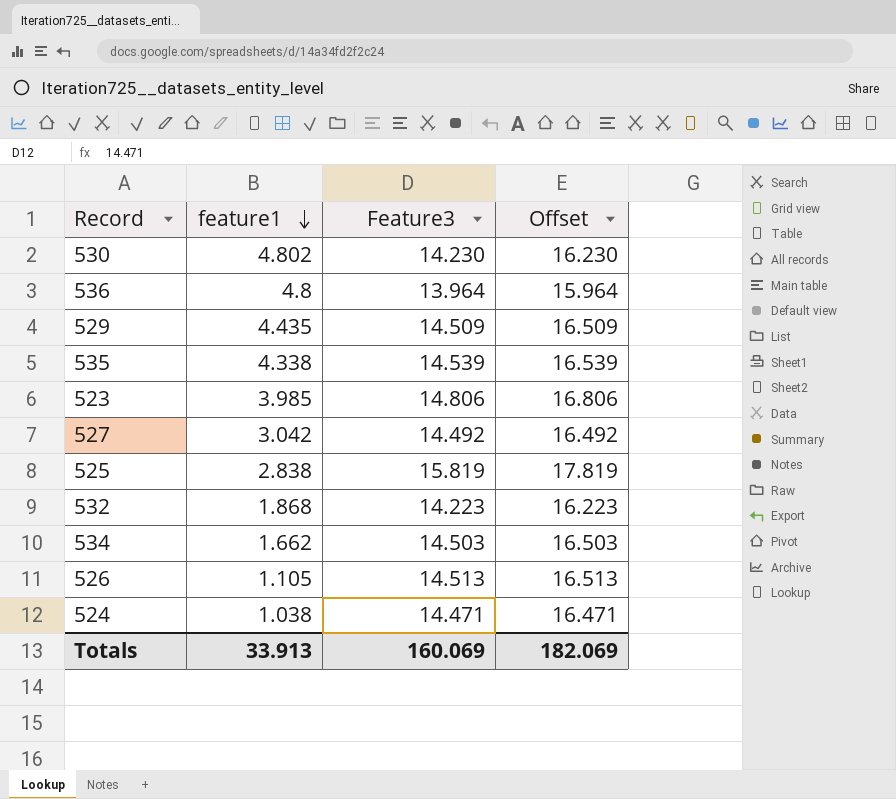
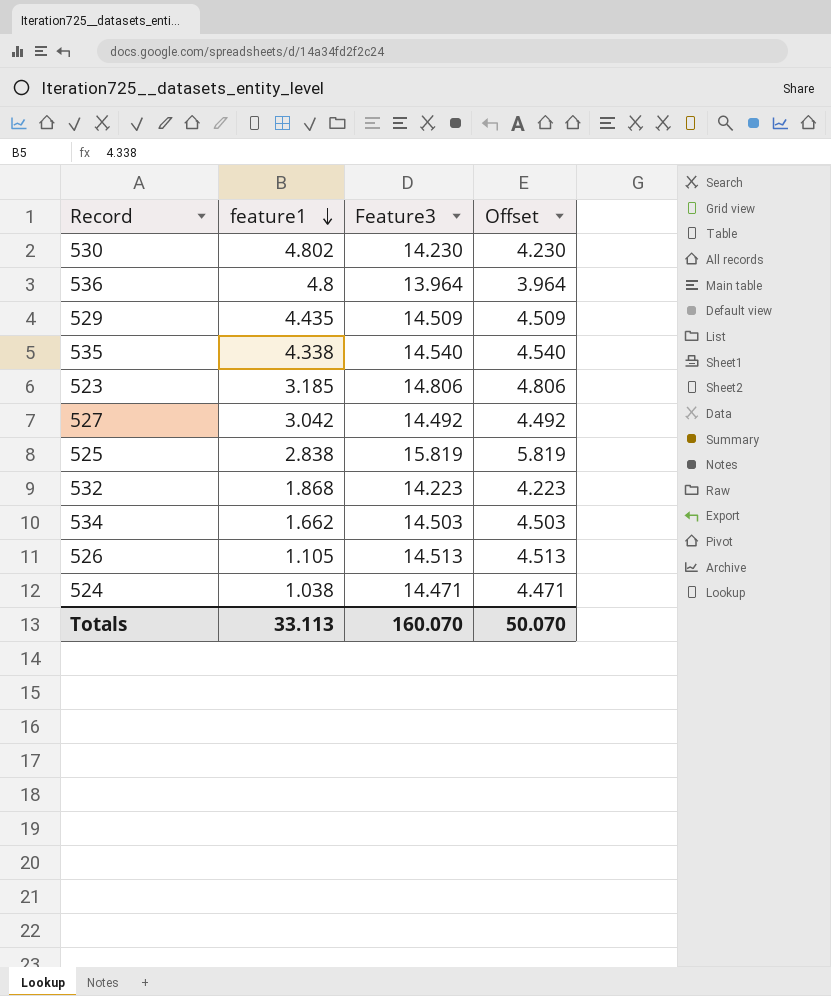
column Offset | formula: [Feature3] + 2 -> [Feature3] - 10
535 | Feature3: 14.539 -> 14.540
523 | feature1: 3.985 -> 3.185
Totals | feature1: 33.913 -> 33.113
Totals | Feature3: 160.069 -> 160.070
Totals | Offset: 182.069 -> 50.070

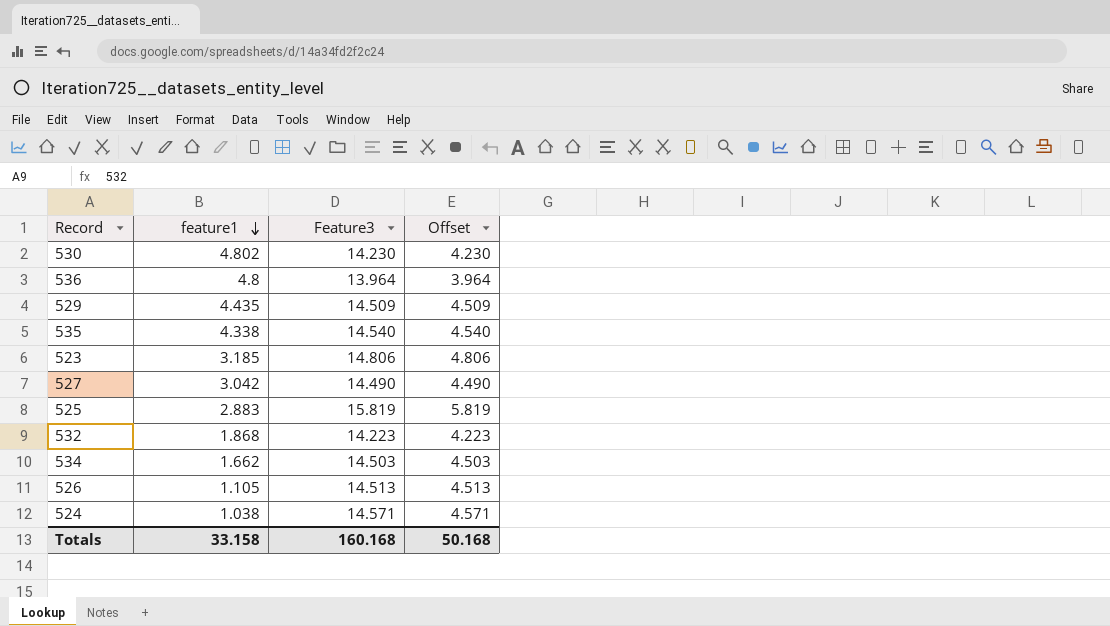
527 | Feature3: 14.492 -> 14.490
527 | Offset: 4.492 -> 4.490
525 | feature1: 2.838 -> 2.883
524 | Feature3: 14.471 -> 14.571
524 | Offset: 4.471 -> 4.571
Totals | feature1: 33.113 -> 33.158
Totals | Feature3: 160.070 -> 160.168
Totals | Offset: 50.070 -> 50.168

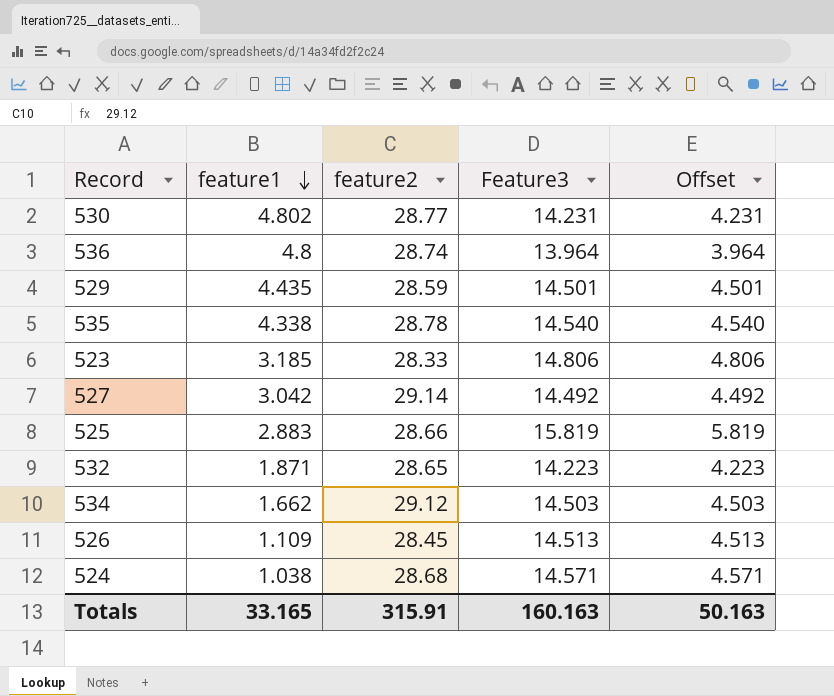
column feature2 | position: none -> 3
530 | Feature3: 14.230 -> 14.231
530 | Offset: 4.230 -> 4.231
529 | Feature3: 14.509 -> 14.501
529 | Offset: 4.509 -> 4.501
527 | Feature3: 14.490 -> 14.492
527 | Offset: 4.490 -> 4.492
532 | feature1: 1.868 -> 1.871
526 | feature1: 1.105 -> 1.109
Totals | feature1: 33.158 -> 33.165
Totals | Feature3: 160.168 -> 160.163
Totals | Offset: 50.168 -> 50.163

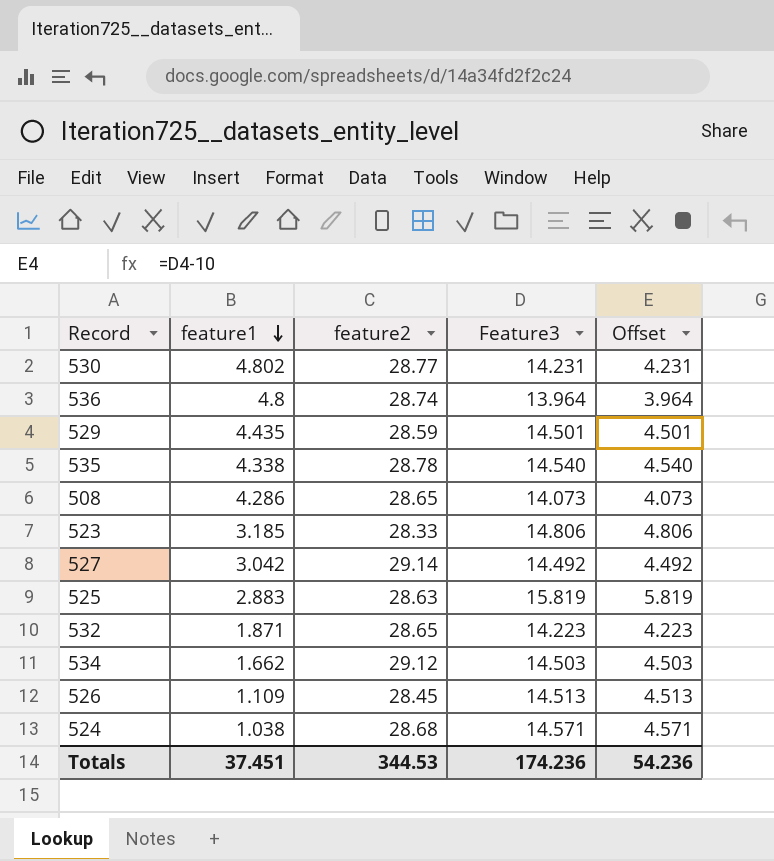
row 508: none -> 4.286 | 28.65 | 14.073 | 4.073
525 | feature2: 28.66 -> 28.63
Totals | feature1: 33.165 -> 37.451
Totals | feature2: 315.91 -> 344.53
Totals | Feature3: 160.163 -> 174.236
Totals | Offset: 50.163 -> 54.236

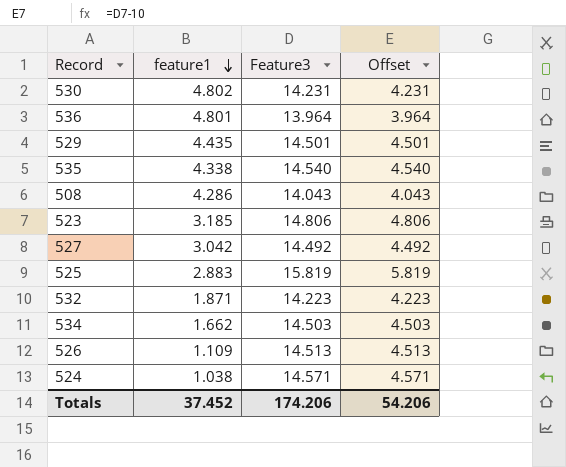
column feature2 | position: 3 -> none
536 | feature1: 4.8 -> 4.801
508 | Feature3: 14.073 -> 14.043
508 | Offset: 4.073 -> 4.043
Totals | feature1: 37.451 -> 37.452
Totals | Feature3: 174.236 -> 174.206
Totals | Offset: 54.236 -> 54.206

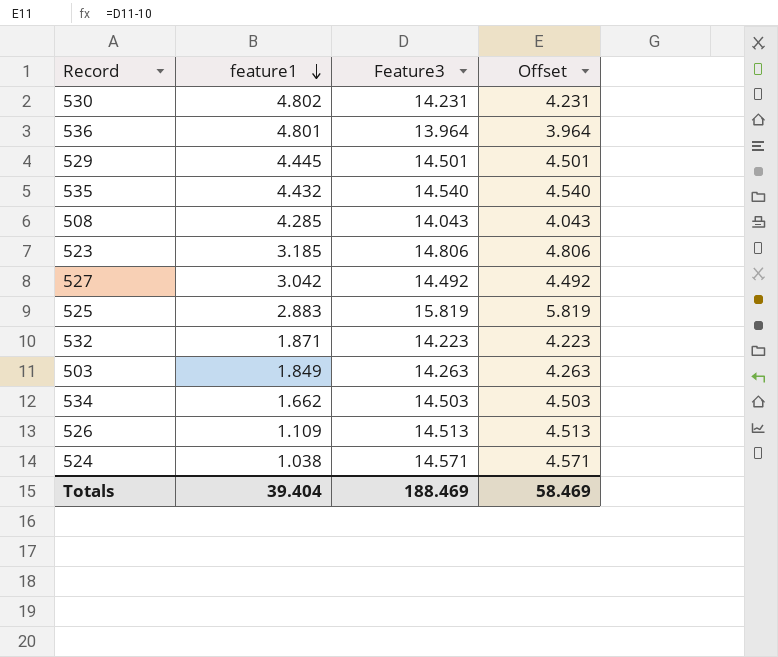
529 | feature1: 4.435 -> 4.445
535 | feature1: 4.338 -> 4.432
508 | feature1: 4.286 -> 4.285
row 503: none -> 1.849 | 14.263 | 4.263
Totals | feature1: 37.452 -> 39.404
Totals | Feature3: 174.206 -> 188.469
Totals | Offset: 54.206 -> 58.469

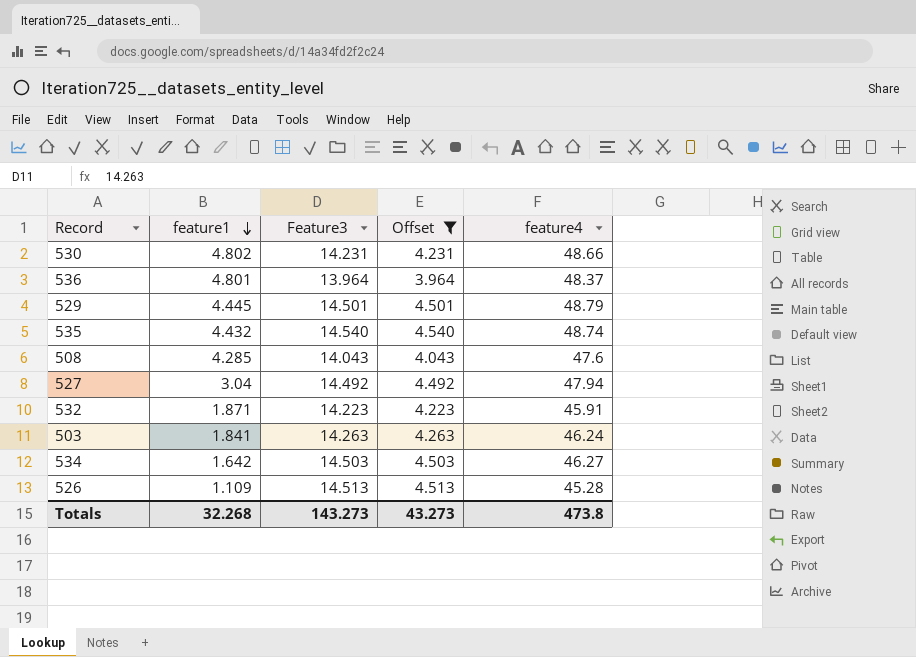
filter: none -> Offset <= 4.540
column feature4 | position: none -> 5
527 | feature1: 3.042 -> 3.04
503 | feature1: 1.849 -> 1.841
534 | feature1: 1.662 -> 1.642
Totals | feature1: 39.404 -> 32.268
Totals | Feature3: 188.469 -> 143.273
Totals | Offset: 58.469 -> 43.273

